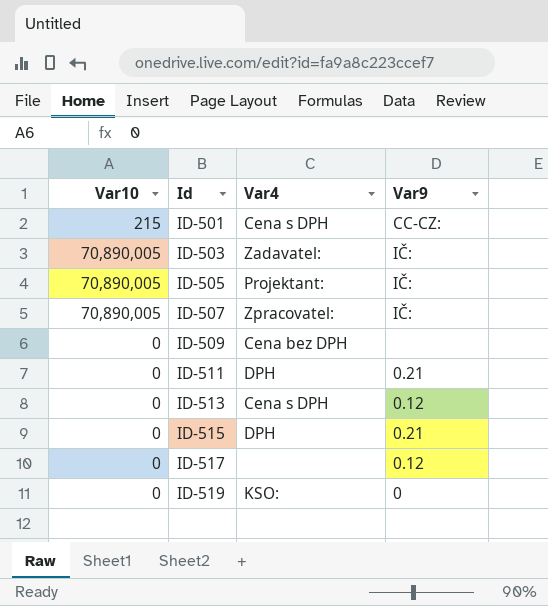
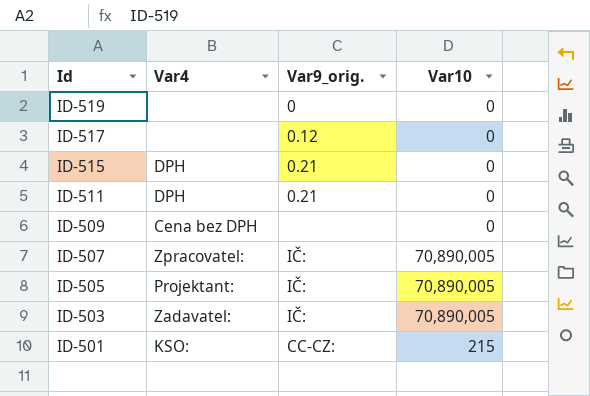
row order: Id ascending -> Id descending
column name: Var9 -> Var9_orig.
column Var10 | position: 1 -> 4
row ID-513: 0 | Cena s DPH | 0.12 -> none
ID-519 | Var4: KSO: -> none
ID-501 | Var4: Cena s DPH -> KSO:

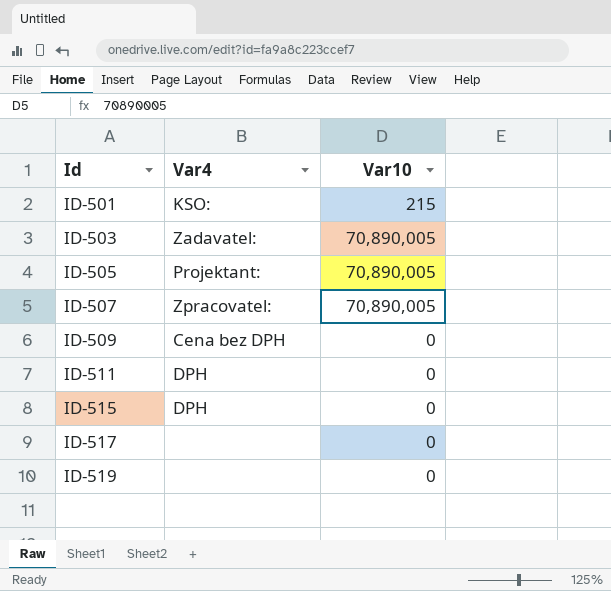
row order: Id descending -> Id ascending
column Var9_orig. | position: 3 -> none

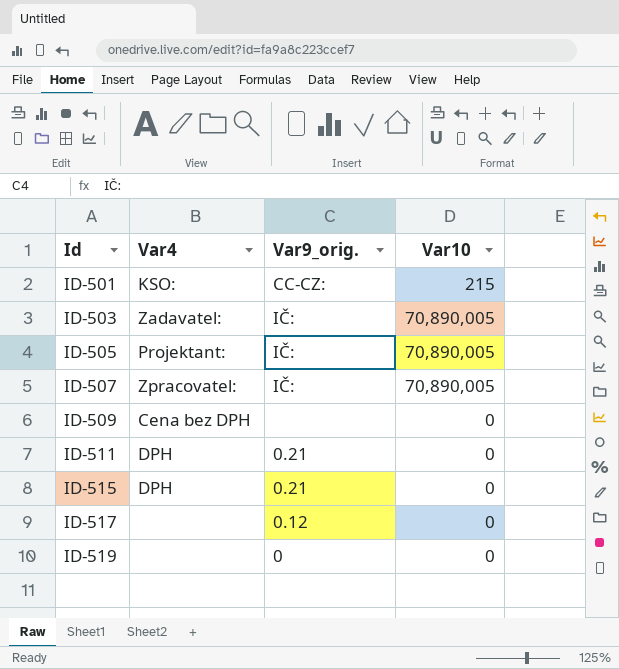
column Var9_orig. | position: none -> 3

